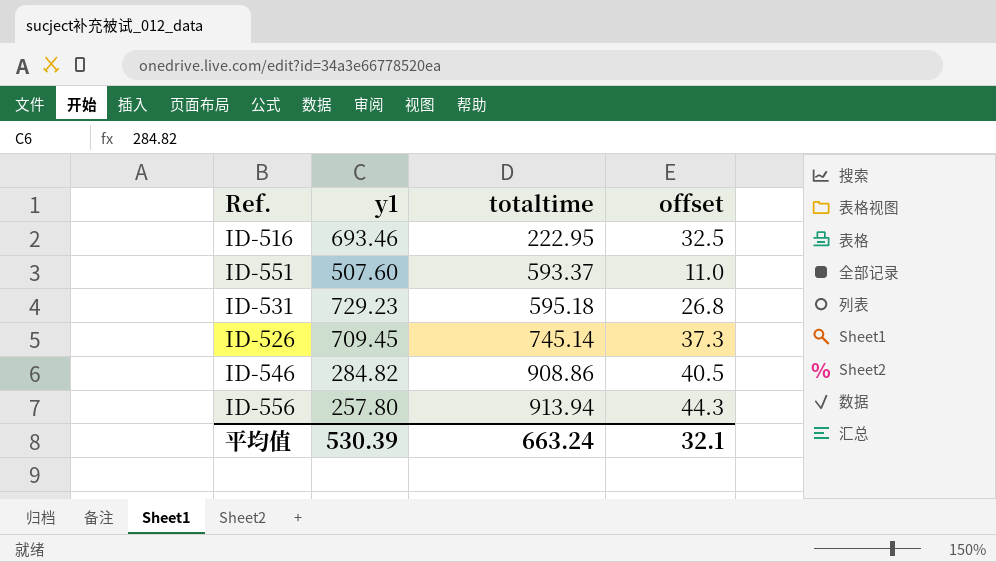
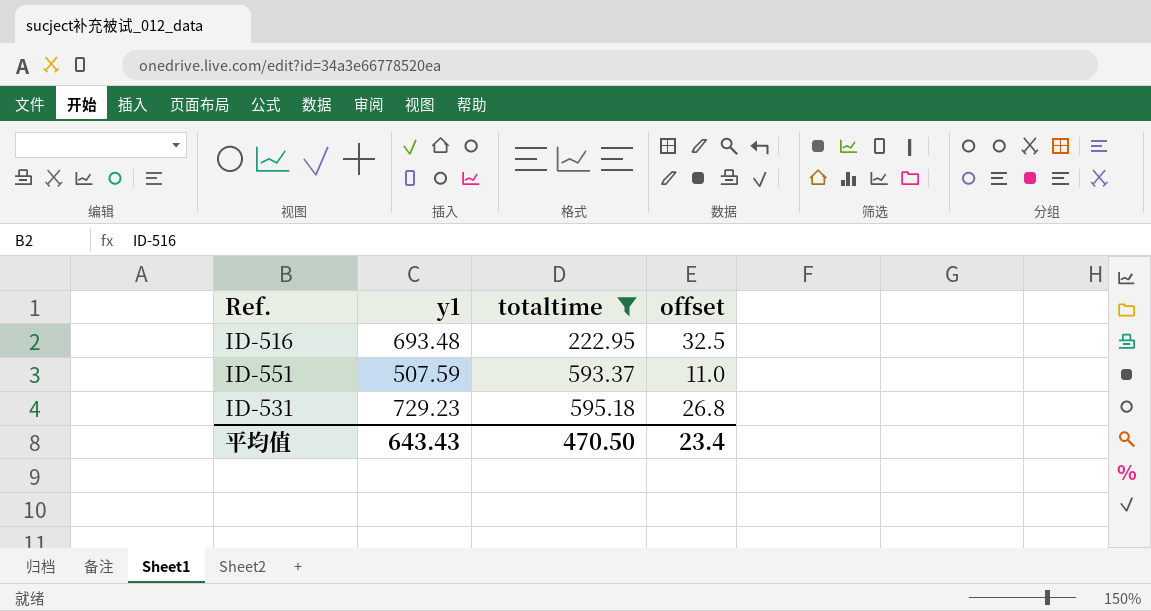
filter: none -> totaltime <= 595.18
ID-516 | y1: 693.46 -> 693.48
ID-551 | y1: 507.60 -> 507.59
平均值 | y1: 530.39 -> 643.43
平均值 | totaltime: 663.24 -> 470.50
平均值 | offset: 32.1 -> 23.4

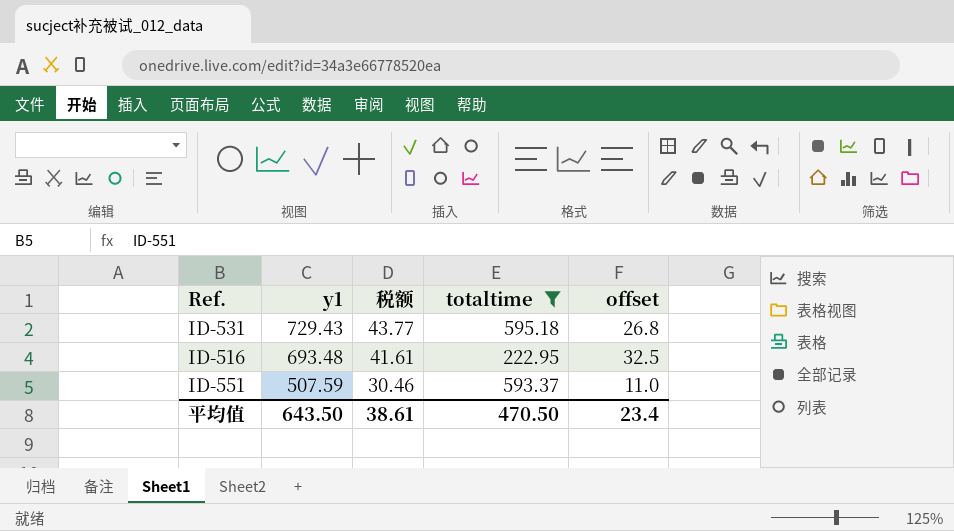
row order: totaltime ascending -> y1 descending
column 税额 | formula: none -> [y1] * 0.06
ID-531 | y1: 729.23 -> 729.43
平均值 | y1: 643.43 -> 643.50

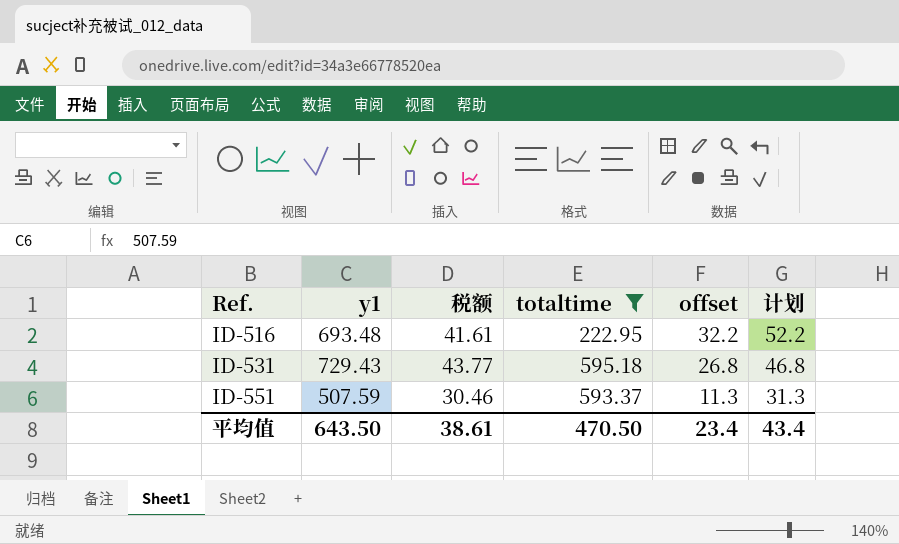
row order: y1 descending -> Ref. ascending
column 计划 | formula: none -> [offset] + 20
ID-516 | offset: 32.5 -> 32.2
ID-551 | offset: 11.0 -> 11.3

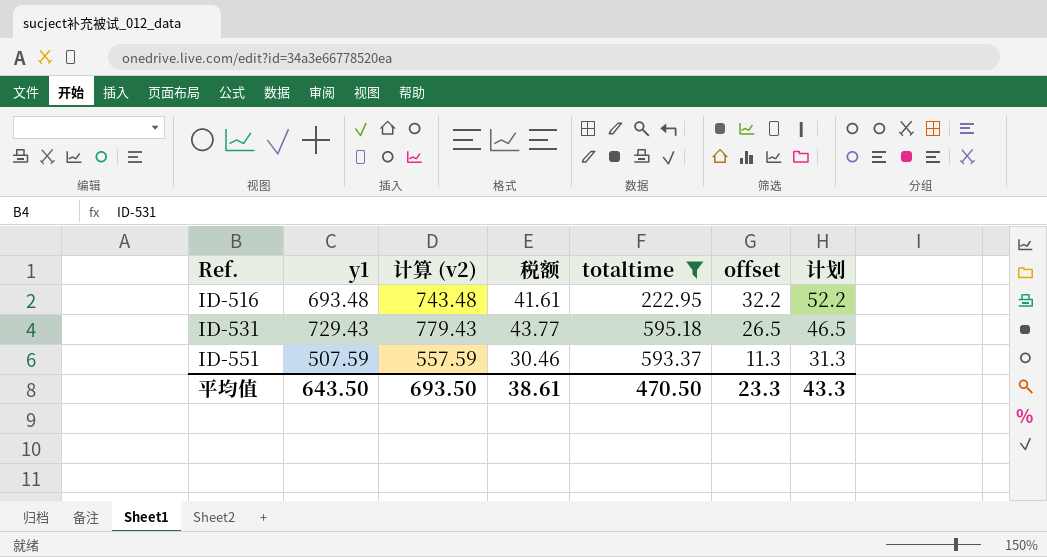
column 计算 (v2) | formula: none -> [y1] + 50
ID-531 | offset: 26.8 -> 26.5
ID-531 | 计划: 46.8 -> 46.5
平均值 | offset: 23.4 -> 23.3
平均值 | 计划: 43.4 -> 43.3

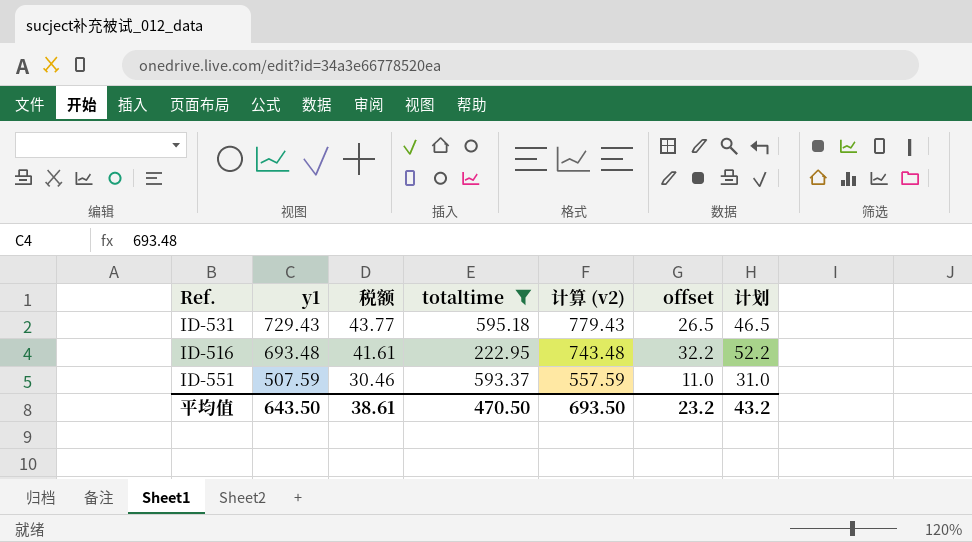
row order: Ref. ascending -> y1 descending
column 计算 (v2) | position: 3 -> 5
ID-551 | offset: 11.3 -> 11.0
ID-551 | 计划: 31.3 -> 31.0
平均值 | offset: 23.3 -> 23.2
平均值 | 计划: 43.3 -> 43.2

